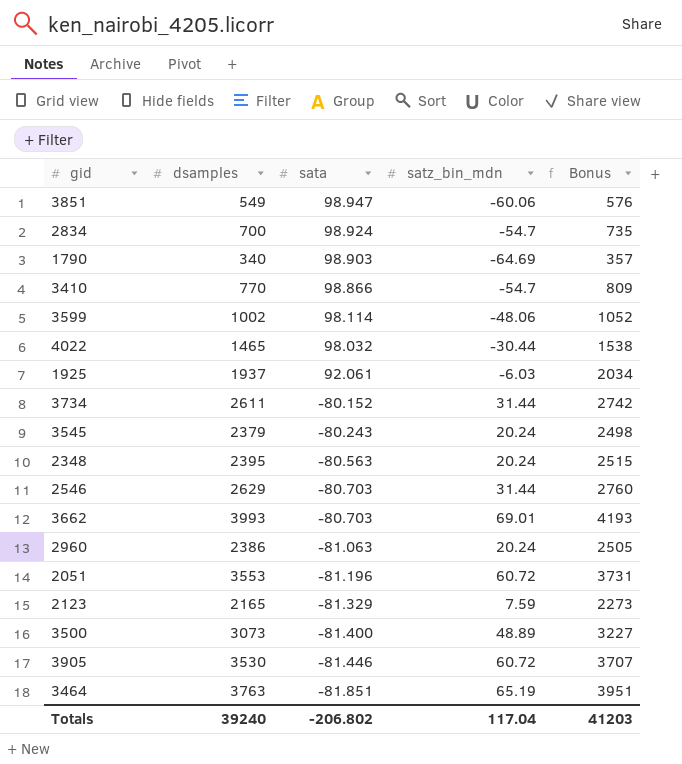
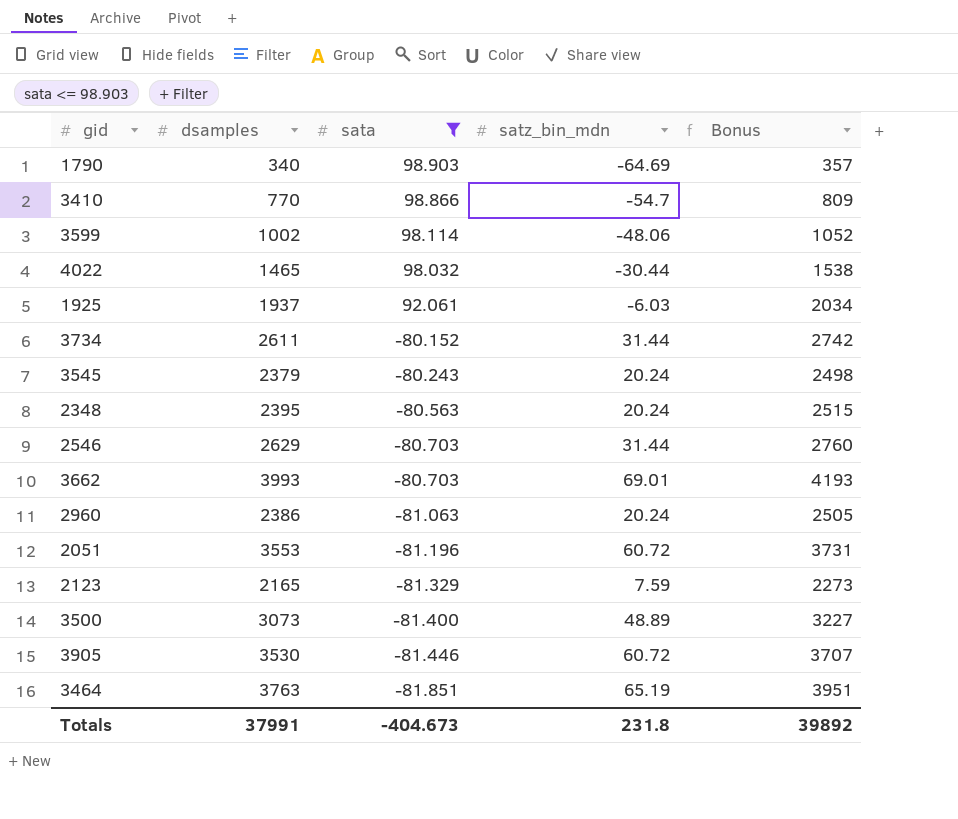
filter: none -> sata <= 98.903
Totals | dsamples: 39240 -> 37991
Totals | sata: -206.802 -> -404.673
Totals | satz_bin_mdn: 117.04 -> 231.8
Totals | Bonus: 41203 -> 39892

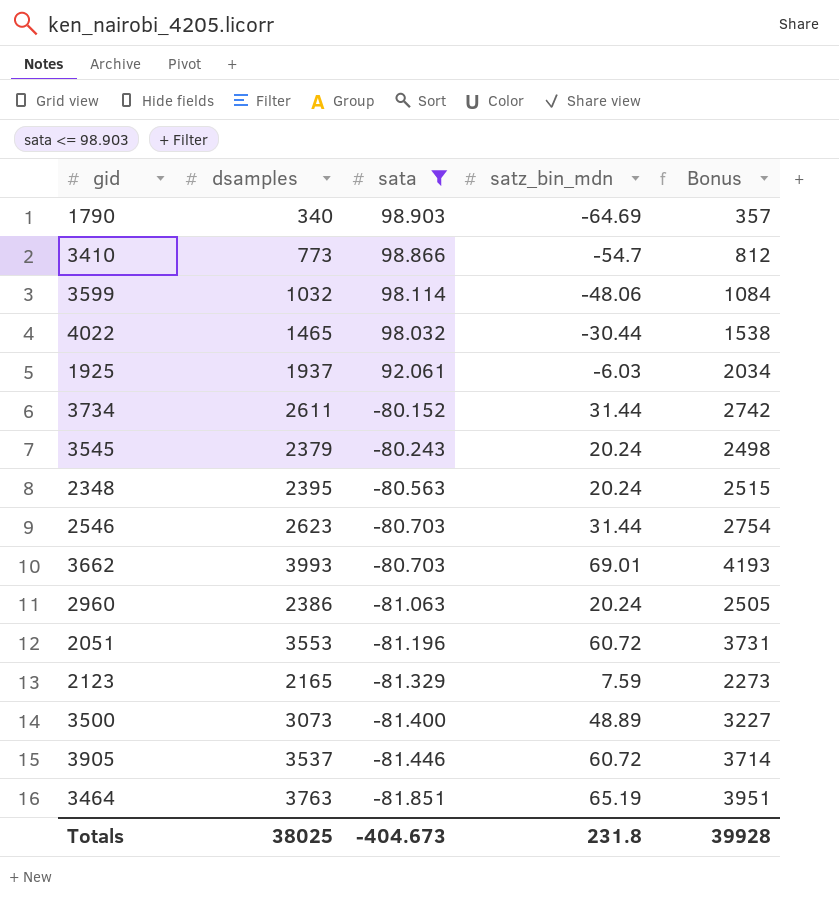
3410 | dsamples: 770 -> 773
3410 | Bonus: 809 -> 812
3599 | dsamples: 1002 -> 1032
3599 | Bonus: 1052 -> 1084
2546 | dsamples: 2629 -> 2623
2546 | Bonus: 2760 -> 2754
3905 | dsamples: 3530 -> 3537
3905 | Bonus: 3707 -> 3714
Totals | dsamples: 37991 -> 38025
Totals | Bonus: 39892 -> 39928

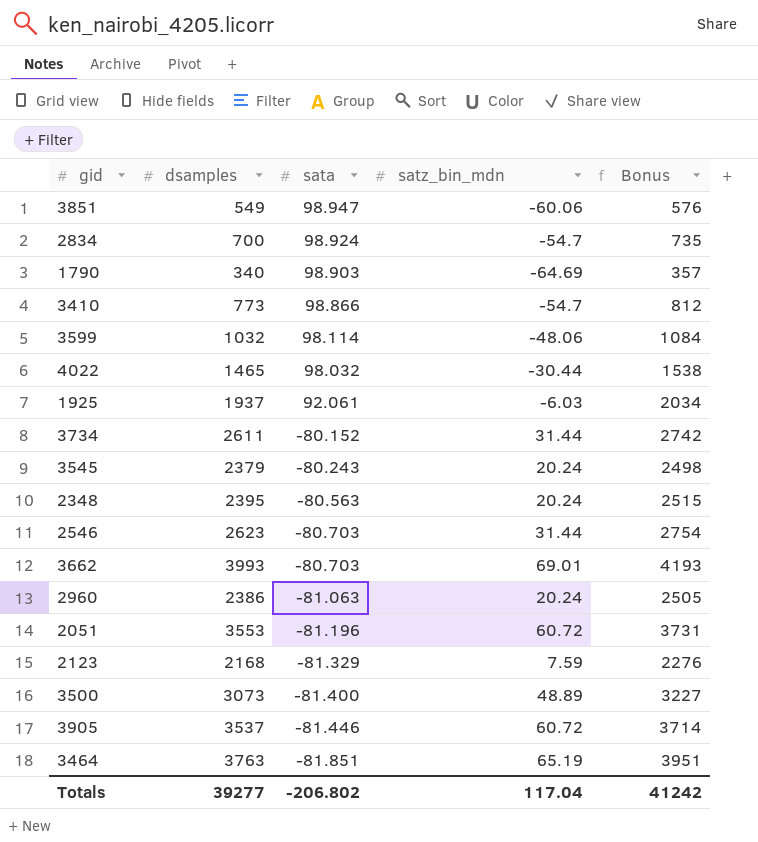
filter: sata <= 98.903 -> none
2123 | dsamples: 2165 -> 2168
2123 | Bonus: 2273 -> 2276
Totals | dsamples: 38025 -> 39277
Totals | sata: -404.673 -> -206.802
Totals | satz_bin_mdn: 231.8 -> 117.04
Totals | Bonus: 39928 -> 41242

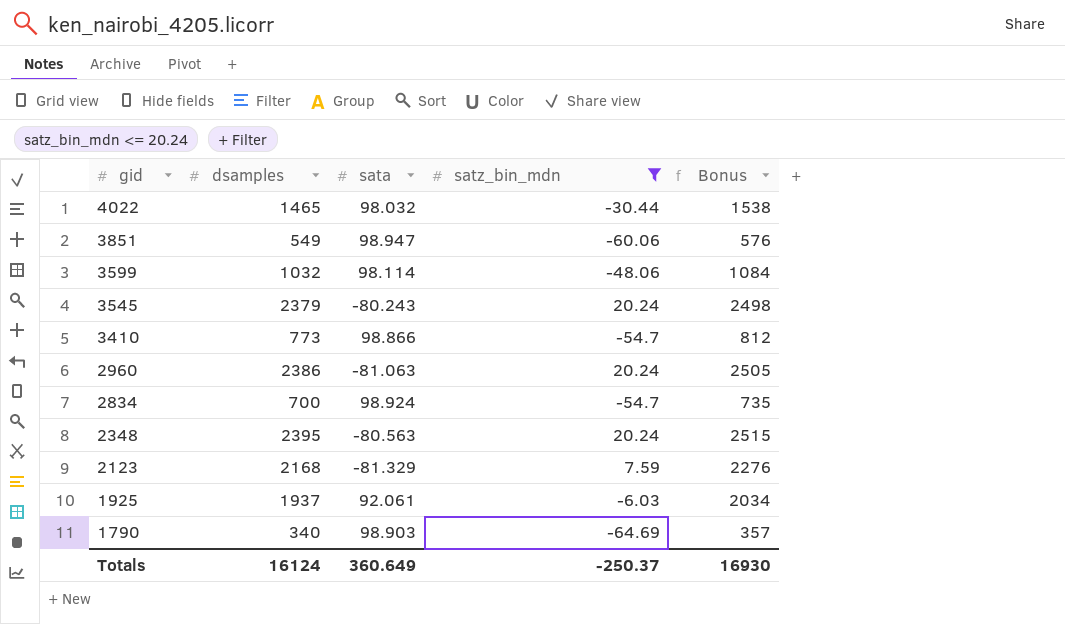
filter: none -> satz_bin_mdn <= 20.24
row order: sata descending -> gid descending
Totals | dsamples: 39277 -> 16124
Totals | sata: -206.802 -> 360.649
Totals | satz_bin_mdn: 117.04 -> -250.37
Totals | Bonus: 41242 -> 16930

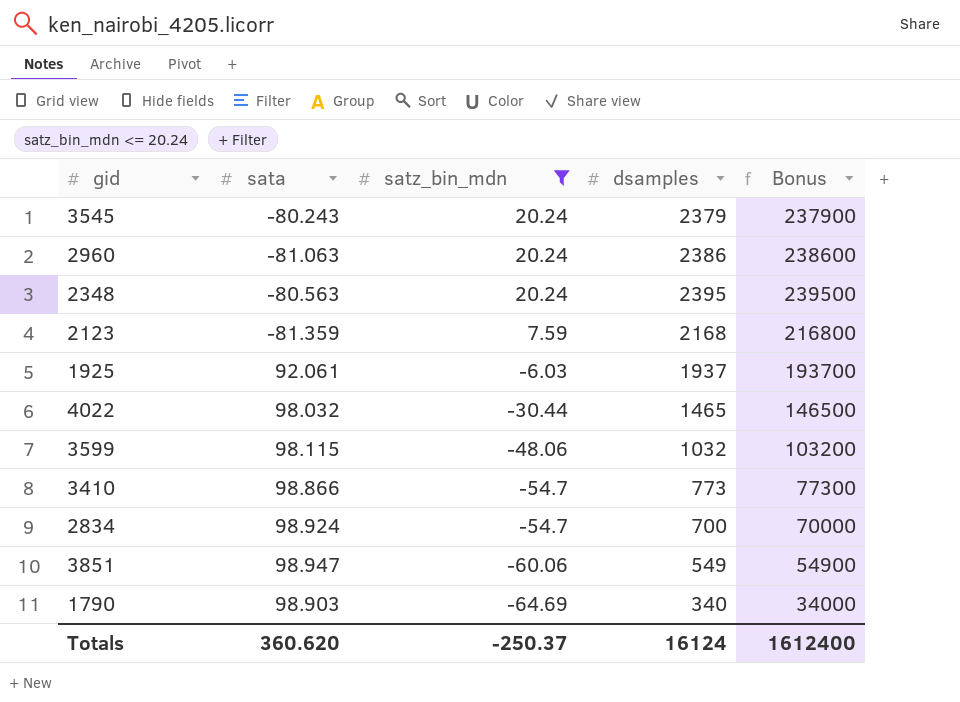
row order: gid descending -> satz_bin_mdn descending
column dsamples | position: 2 -> 4
column Bonus | formula: [dsamples] * 1.05 -> [dsamples] * 100
2123 | sata: -81.329 -> -81.359
3599 | sata: 98.114 -> 98.115
Totals | sata: 360.649 -> 360.620
Totals | Bonus: 16930 -> 1612400

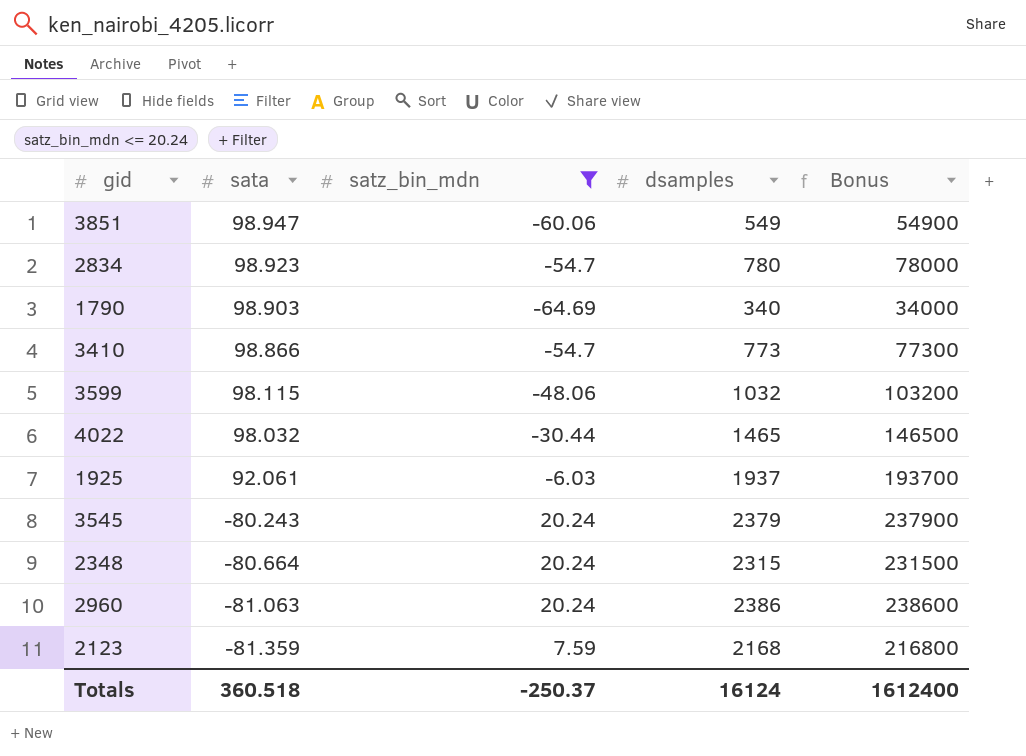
row order: satz_bin_mdn descending -> sata descending
2834 | sata: 98.924 -> 98.923
2834 | dsamples: 700 -> 780
2834 | Bonus: 70000 -> 78000
2348 | sata: -80.563 -> -80.664
2348 | dsamples: 2395 -> 2315
2348 | Bonus: 239500 -> 231500
Totals | sata: 360.620 -> 360.518

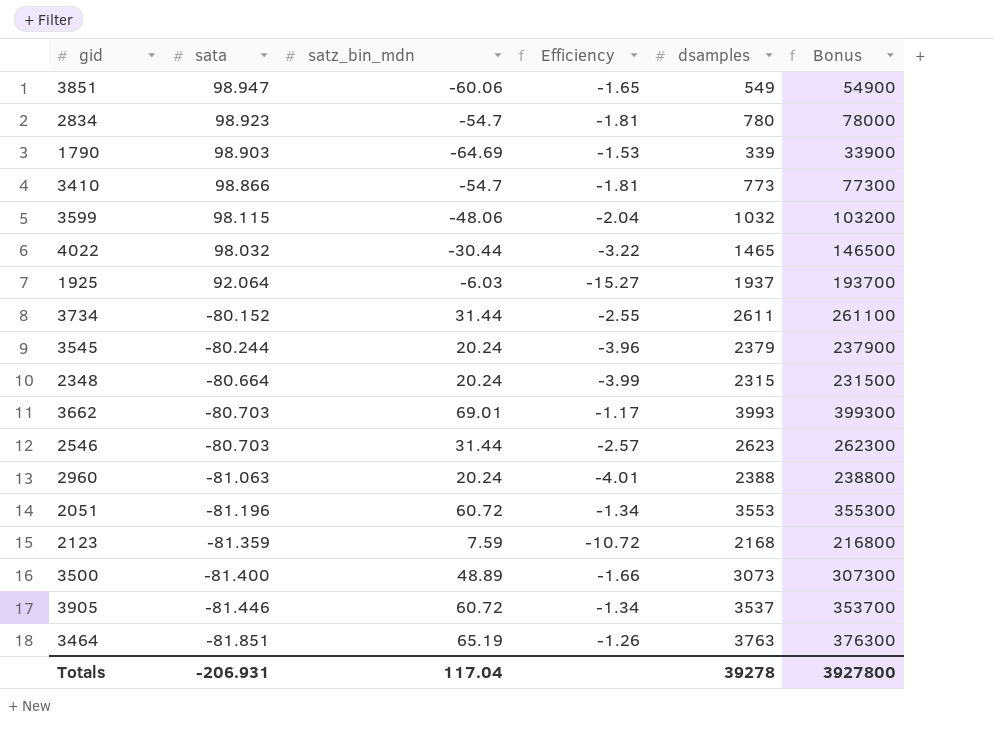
filter: satz_bin_mdn <= 20.24 -> none
column Efficiency | formula: none -> [sata] / [satz_bin_mdn]
1790 | dsamples: 340 -> 339
1790 | Bonus: 34000 -> 33900
1925 | sata: 92.061 -> 92.064
3545 | sata: -80.243 -> -80.244
2960 | dsamples: 2386 -> 2388
2960 | Bonus: 238600 -> 238800
Totals | sata: 360.518 -> -206.931
Totals | satz_bin_mdn: -250.37 -> 117.04
Totals | dsamples: 16124 -> 39278
Totals | Bonus: 1612400 -> 3927800

